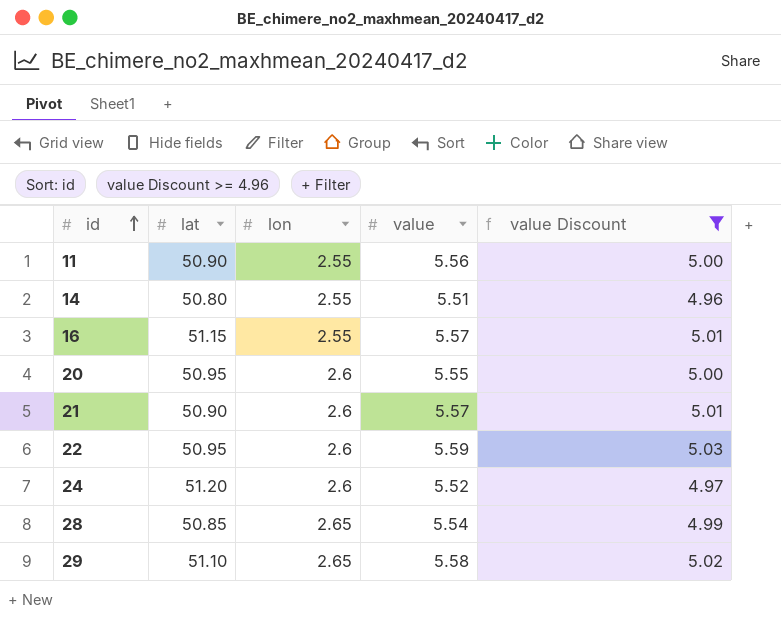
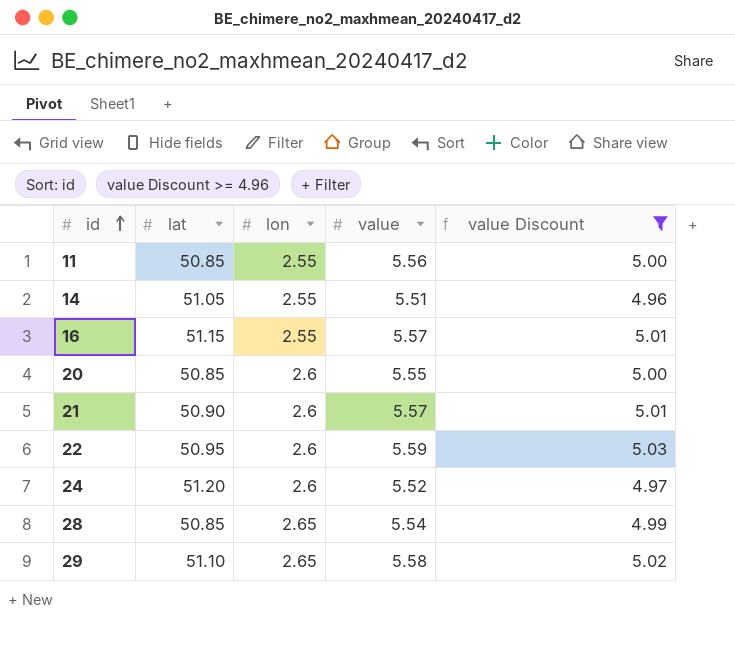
11 | lat: 50.90 -> 50.85
14 | lat: 50.80 -> 51.05
20 | lat: 50.95 -> 50.85

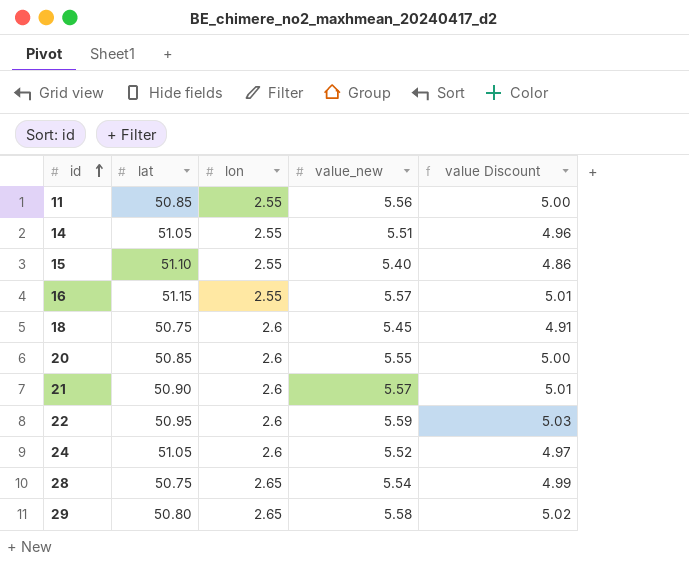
filter: value Discount >= 4.96 -> none
column name: value -> value_new
24 | lat: 51.20 -> 51.05
28 | lat: 50.85 -> 50.75
29 | lat: 51.10 -> 50.80

